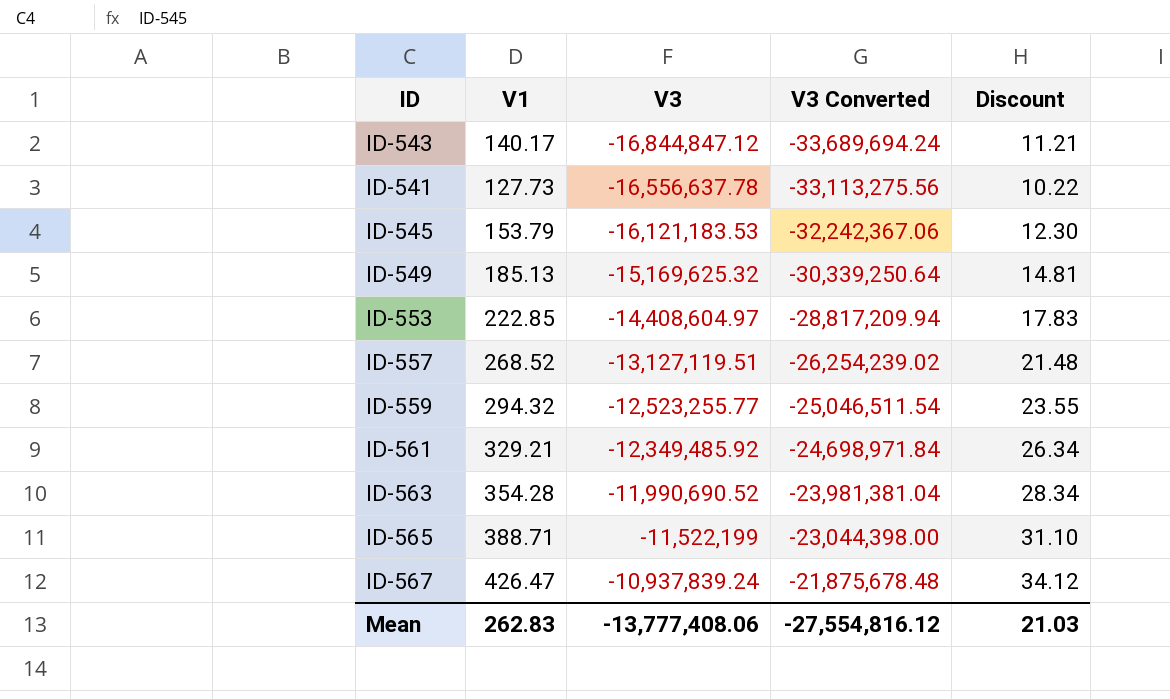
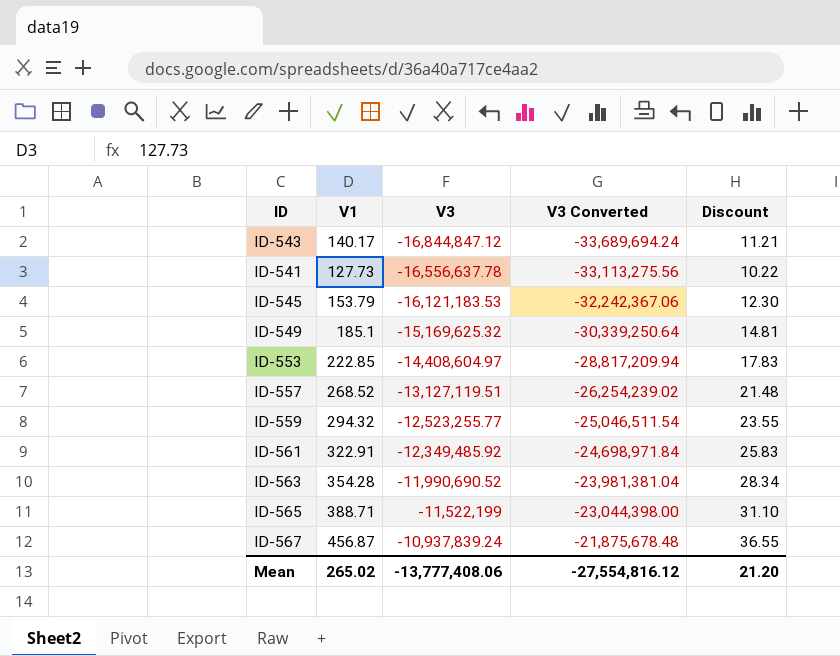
ID-549 | V1: 185.13 -> 185.1
ID-561 | V1: 329.21 -> 322.91
ID-561 | Discount: 26.34 -> 25.83
ID-567 | V1: 426.47 -> 456.87
ID-567 | Discount: 34.12 -> 36.55
Mean | V1: 262.83 -> 265.02
Mean | Discount: 21.03 -> 21.20

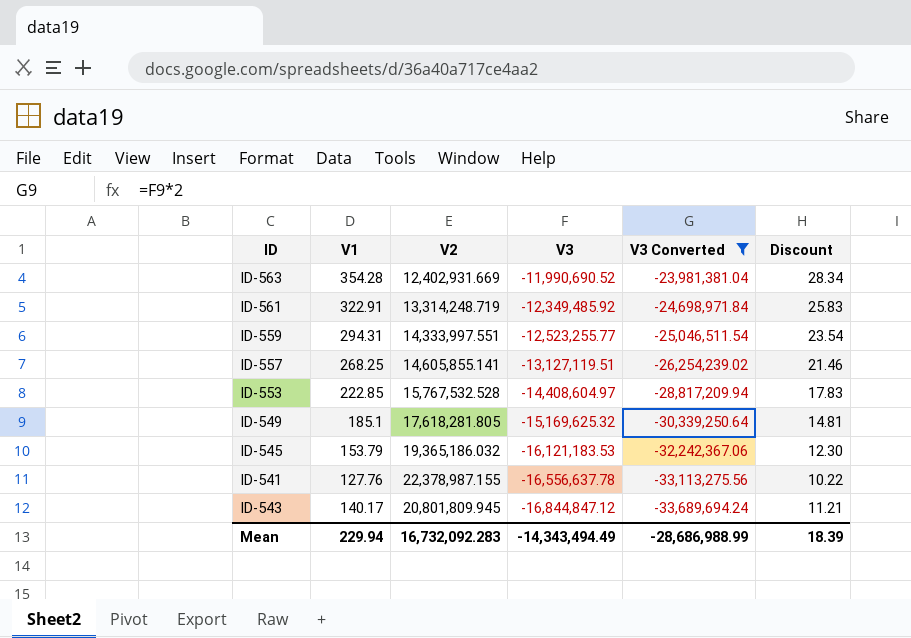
filter: none -> V3 Converted <= -23,981,381.04
row order: V3 ascending -> V3 descending
column V2 | position: none -> 3
ID-559 | V1: 294.32 -> 294.31
ID-559 | Discount: 23.55 -> 23.54
ID-557 | V1: 268.52 -> 268.25
ID-557 | Discount: 21.48 -> 21.46
ID-541 | V1: 127.73 -> 127.76
Mean | V1: 265.02 -> 229.94
Mean | V3: -13,777,408.06 -> -14,343,494.49
Mean | V3 Converted: -27,554,816.12 -> -28,686,988.99
Mean | Discount: 21.20 -> 18.39

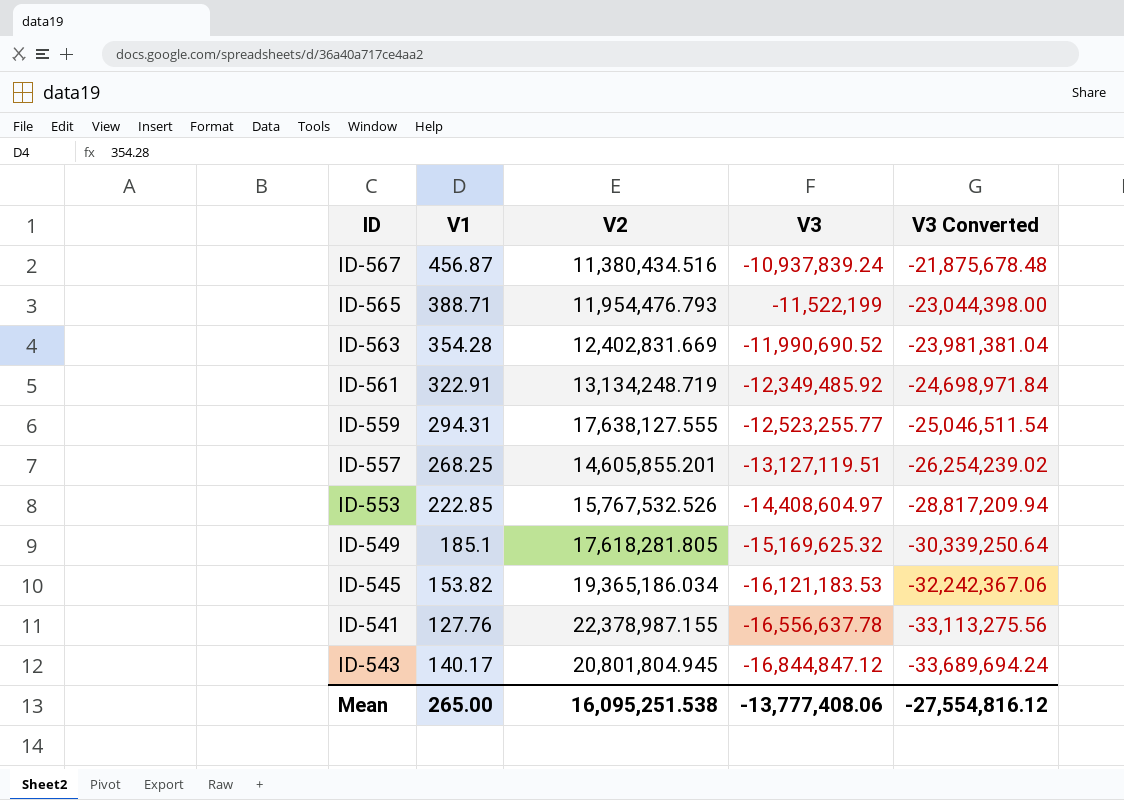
filter: V3 Converted <= -23,981,381.04 -> none
column Discount | formula: [V1] * 0.08 -> none
ID-563 | V2: 12,402,931.669 -> 12,402,831.669
ID-561 | V2: 13,314,248.719 -> 13,134,248.719
ID-559 | V2: 14,333,997.551 -> 17,638,127.555
ID-557 | V2: 14,605,855.141 -> 14,605,855.201
ID-553 | V2: 15,767,532.528 -> 15,767,532.526
ID-545 | V1: 153.79 -> 153.82
ID-545 | V2: 19,365,186.032 -> 19,365,186.034
ID-543 | V2: 20,801,809.945 -> 20,801,804.945
Mean | V1: 229.94 -> 265.00
Mean | V2: 16,732,092.283 -> 16,095,251.538
Mean | V3: -14,343,494.49 -> -13,777,408.06
Mean | V3 Converted: -28,686,988.99 -> -27,554,816.12

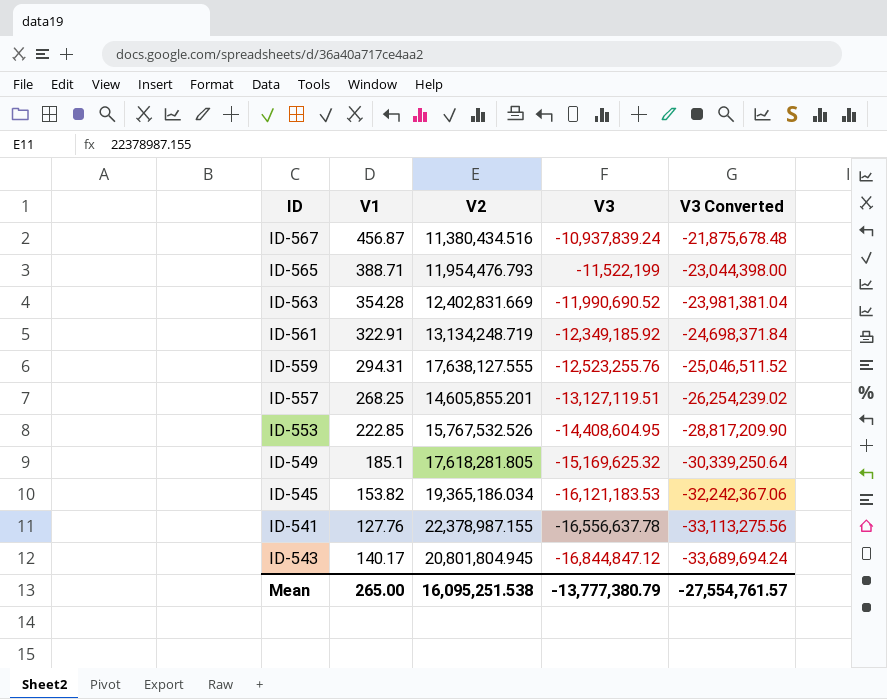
ID-561 | V3: -12,349,485.92 -> -12,349,185.92
ID-561 | V3 Converted: -24,698,971.84 -> -24,698,371.84
ID-559 | V3: -12,523,255.77 -> -12,523,255.76
ID-559 | V3 Converted: -25,046,511.54 -> -25,046,511.52
ID-553 | V3: -14,408,604.97 -> -14,408,604.95
ID-553 | V3 Converted: -28,817,209.94 -> -28,817,209.90
Mean | V3: -13,777,408.06 -> -13,777,380.79
Mean | V3 Converted: -27,554,816.12 -> -27,554,761.57

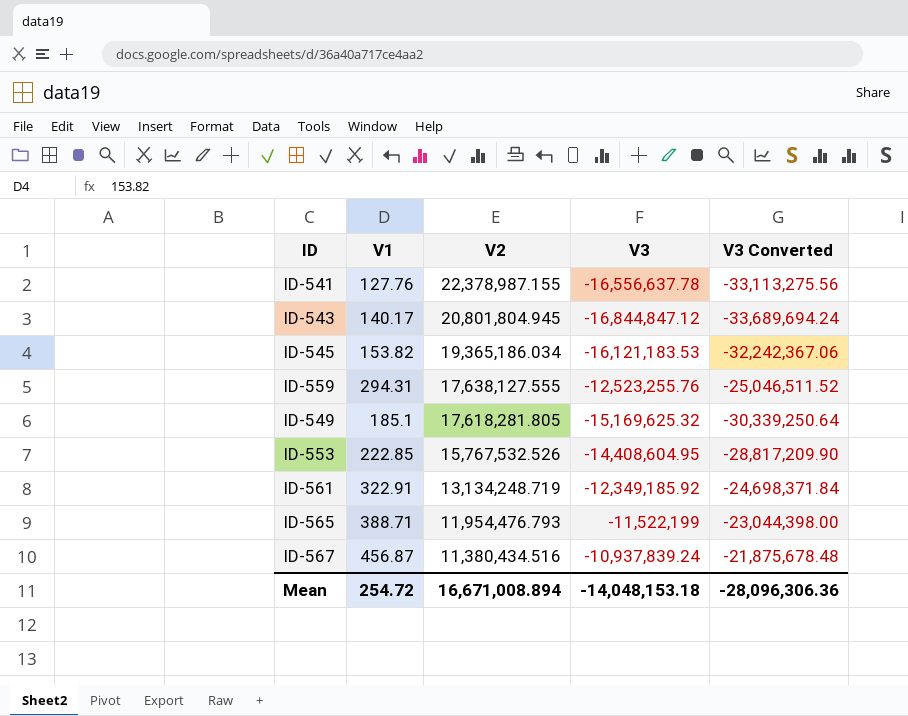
row order: V3 descending -> V2 descending
row ID-563: 354.28 | 12,402,831.669 | -11,990,690.52 | -23,981,381.04 -> none
row ID-557: 268.25 | 14,605,855.201 | -13,127,119.51 | -26,254,239.02 -> none
Mean | V1: 265.00 -> 254.72
Mean | V2: 16,095,251.538 -> 16,671,008.894
Mean | V3: -13,777,380.79 -> -14,048,153.18
Mean | V3 Converted: -27,554,761.57 -> -28,096,306.36

